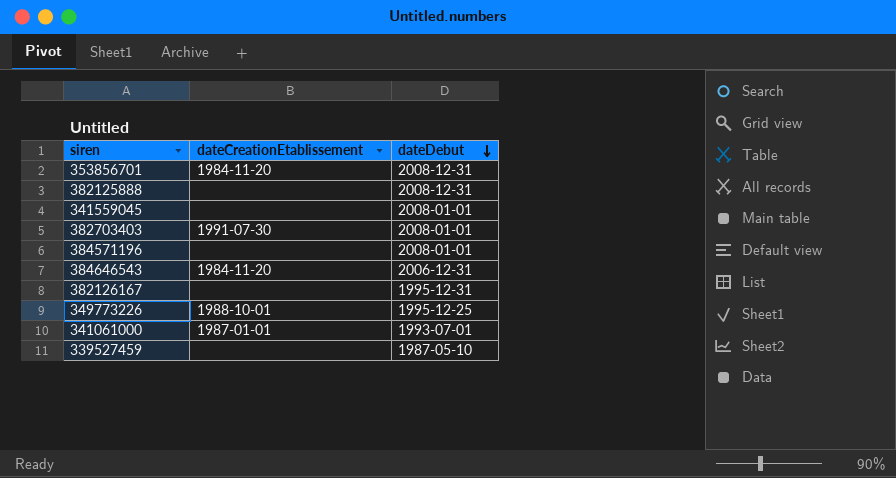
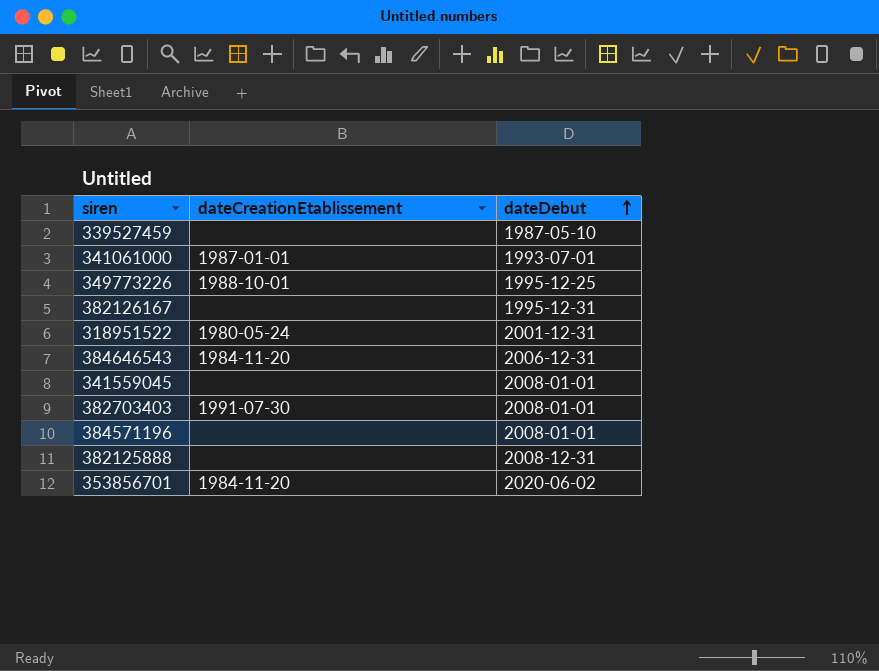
row order: dateDebut descending -> dateDebut ascending
row 318951522: none -> 1980-05-24 | 2001-12-31
353856701 | dateDebut: 2008-12-31 -> 2020-06-02

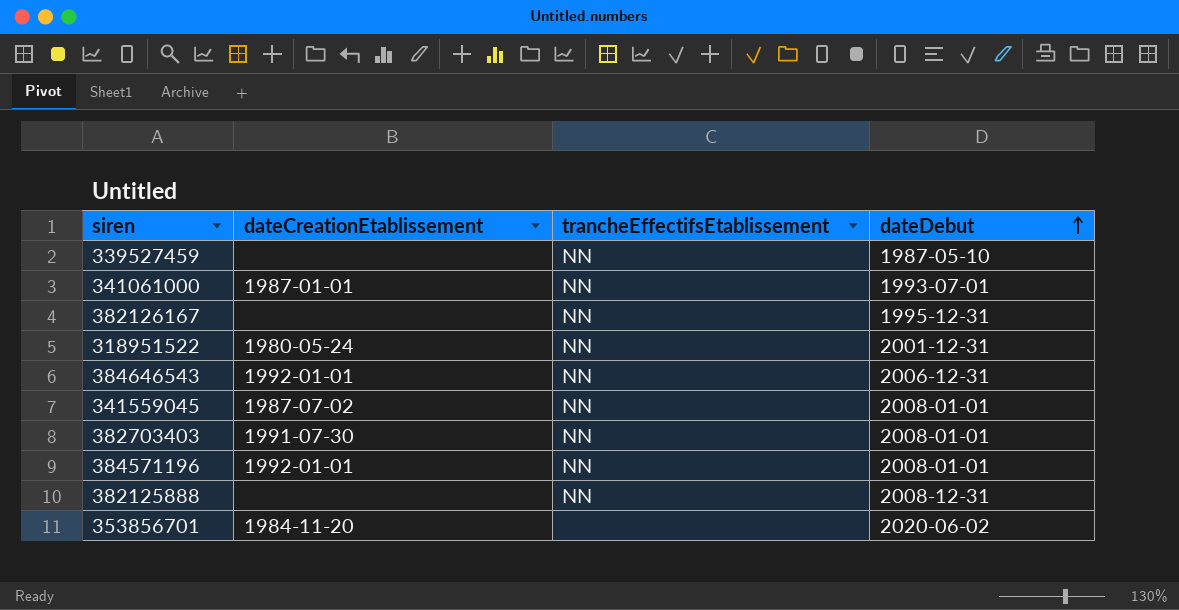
column trancheEffectifsEtablissement | position: none -> 3
row 349773226: 1988-10-01 | 1995-12-25 -> none
384646543 | dateCreationEtablissement: 1984-11-20 -> 1992-01-01
341559045 | dateCreationEtablissement: none -> 1987-07-02
384571196 | dateCreationEtablissement: none -> 1992-01-01

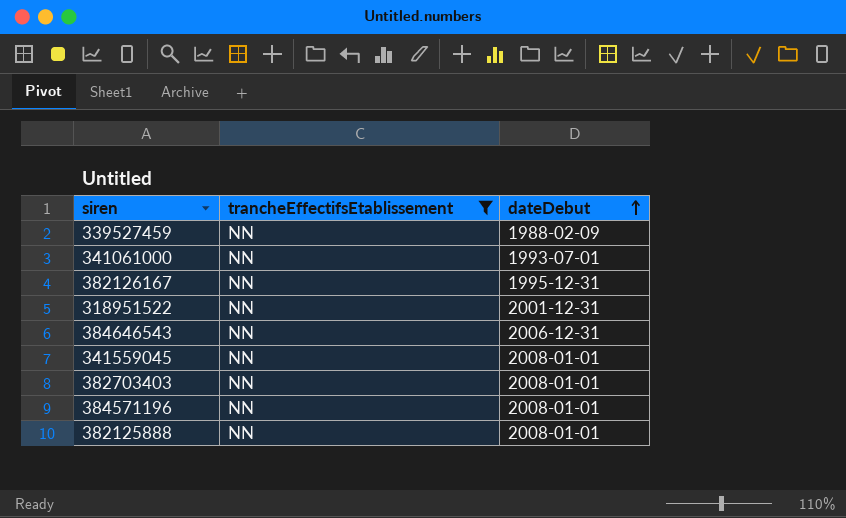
filter: none -> trancheEffectifsEtablissement = NN
column dateCreationEtablissement | position: 2 -> none
339527459 | dateDebut: 1987-05-10 -> 1988-02-09
382125888 | dateDebut: 2008-12-31 -> 2008-01-01

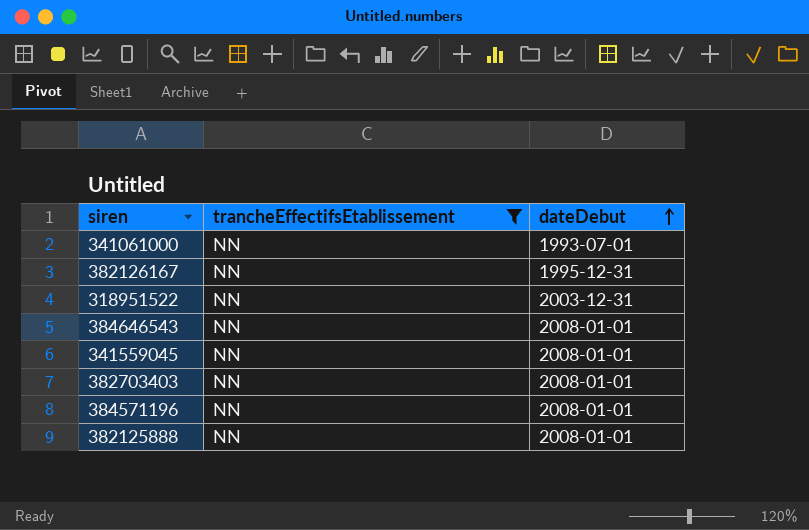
row 339527459: NN | 1988-02-09 -> none
318951522 | dateDebut: 2001-12-31 -> 2003-12-31
384646543 | dateDebut: 2006-12-31 -> 2008-01-01

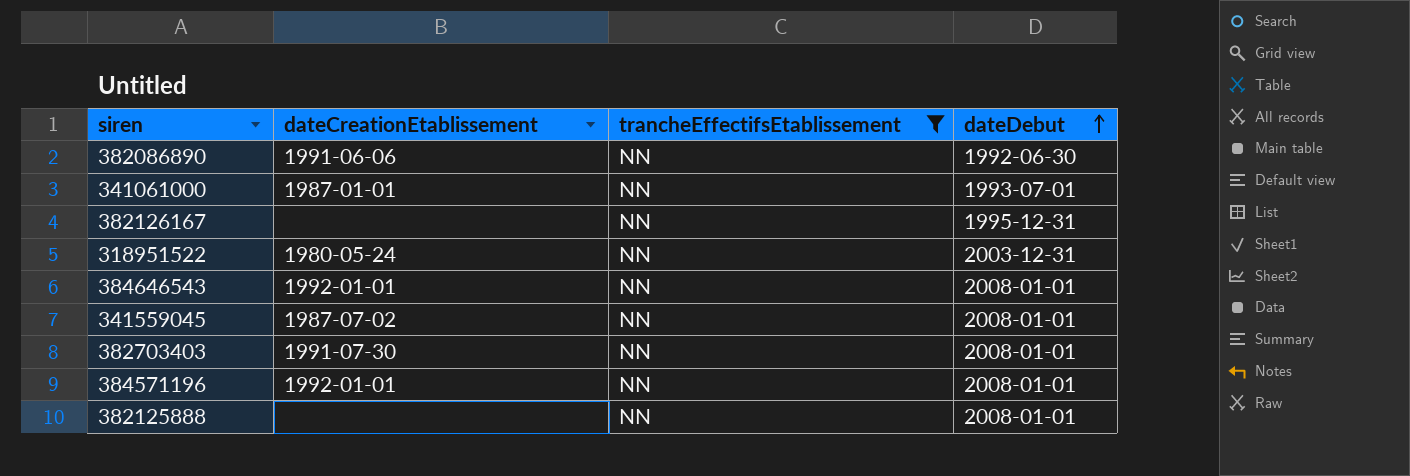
column dateCreationEtablissement | position: none -> 2
row 382086890: none -> 1991-06-06 | NN | 1992-06-30

